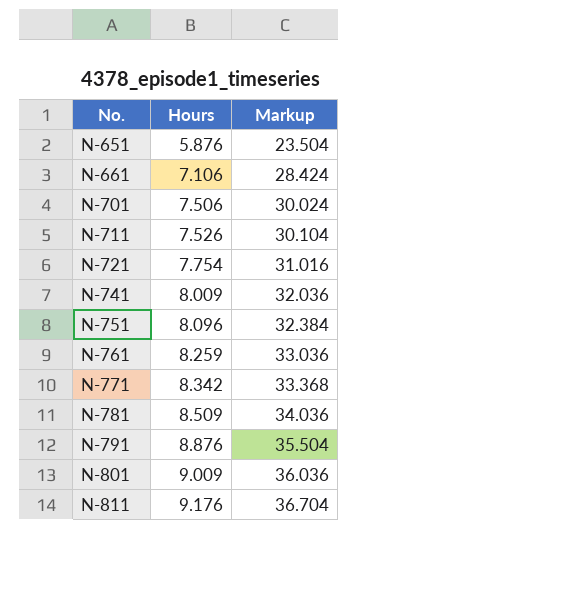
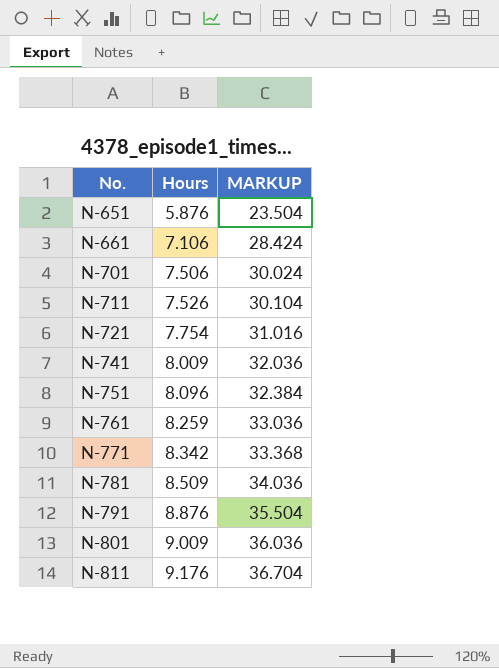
column name: Markup -> MARKUP

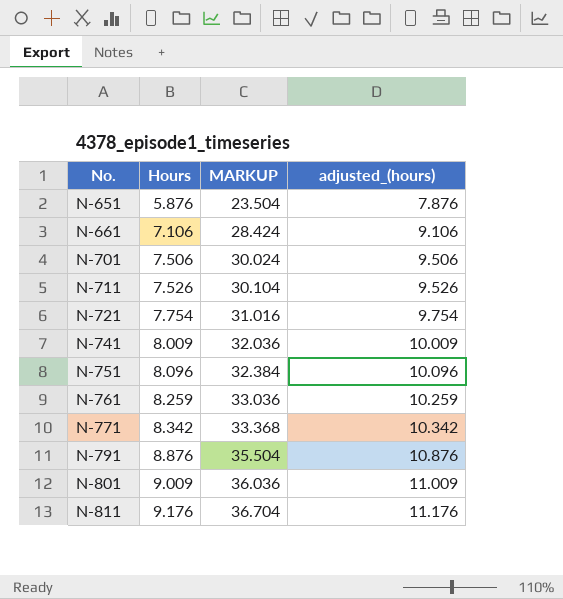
column adjusted_(hours) | formula: none -> [Hours] + 2
row N-781: 8.509 | 34.036 -> none

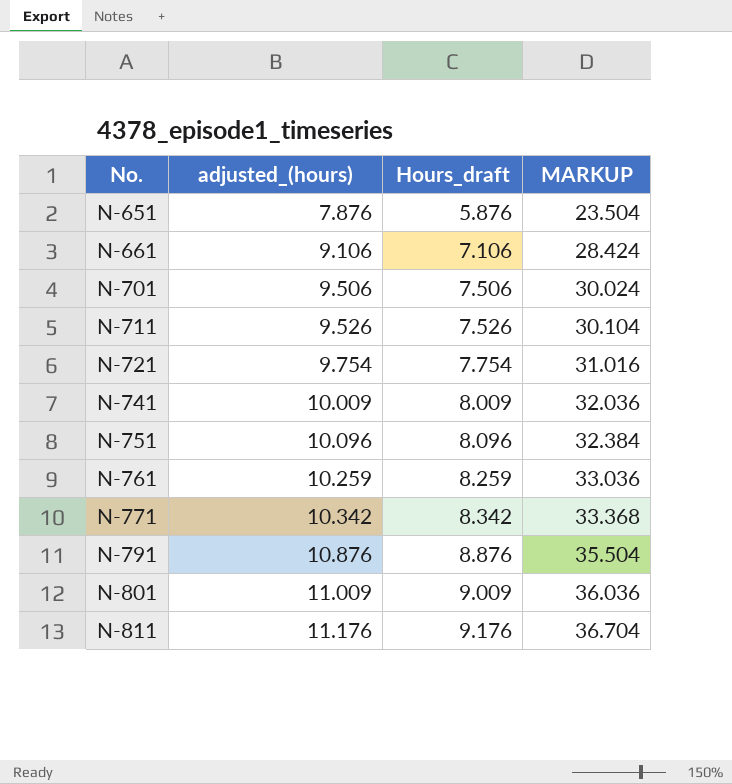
column adjusted_(hours) | position: 4 -> 2
column name: Hours -> Hours_draft

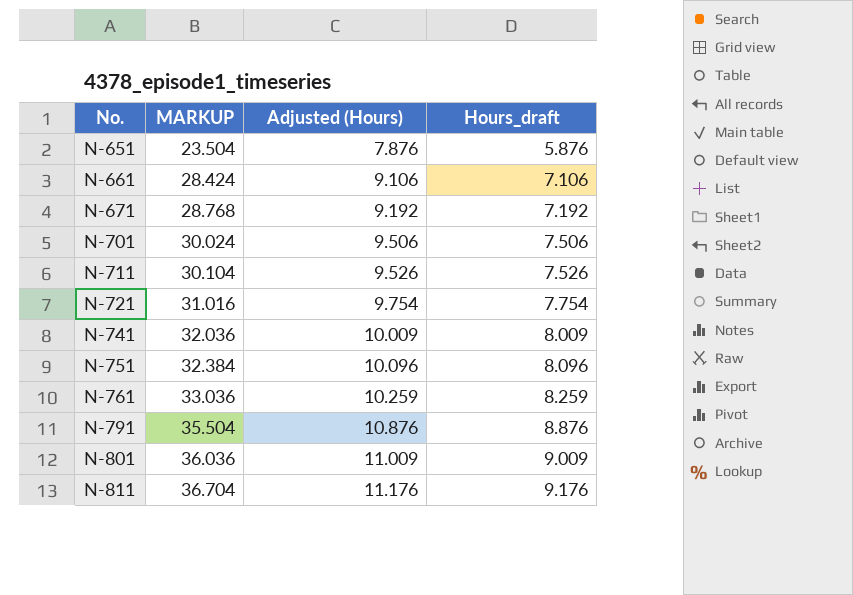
column MARKUP | position: 4 -> 2
column name: adjusted_(hours) -> Adjusted (Hours)
row N-771: 10.342 | 8.342 | 33.368 -> none
row N-671: none -> 28.768 | 9.192 | 7.192

